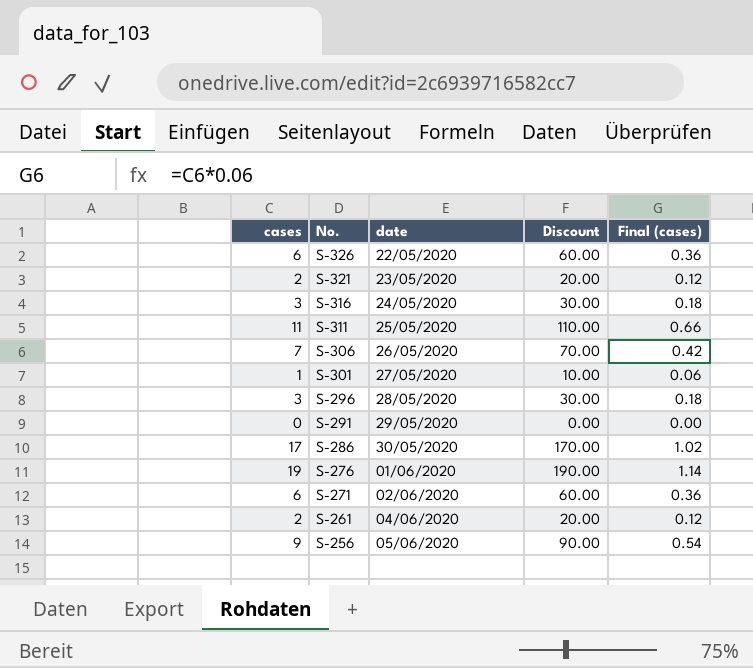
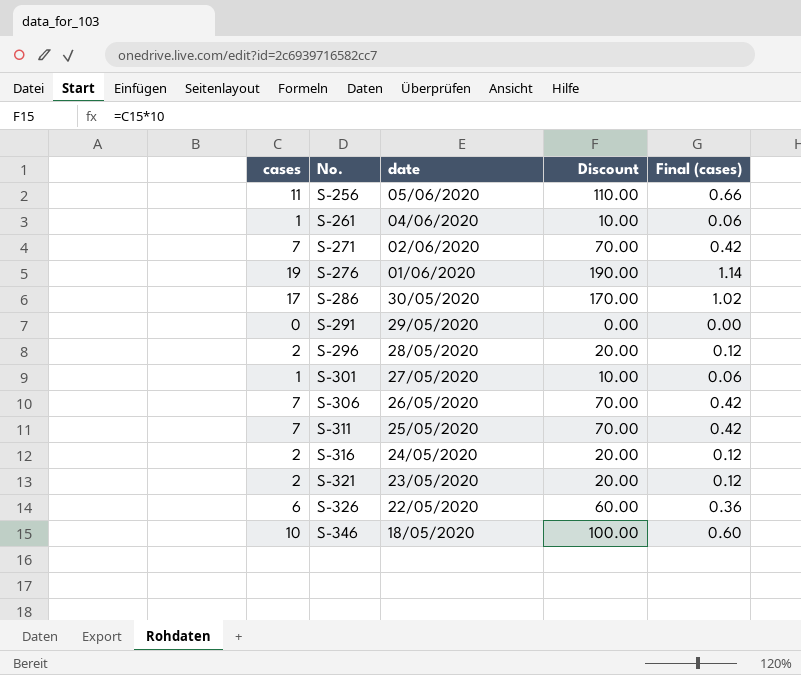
row order: No. descending -> No. ascending
S-256 | cases: 9 -> 11
S-256 | Discount: 90.00 -> 110.00
S-256 | Final (cases): 0.54 -> 0.66
S-261 | cases: 2 -> 1
S-261 | Discount: 20.00 -> 10.00
S-261 | Final (cases): 0.12 -> 0.06
S-271 | cases: 6 -> 7
S-271 | Discount: 60.00 -> 70.00
S-271 | Final (cases): 0.36 -> 0.42
S-296 | cases: 3 -> 2
S-296 | Discount: 30.00 -> 20.00
S-296 | Final (cases): 0.18 -> 0.12
S-311 | cases: 11 -> 7
S-311 | Discount: 110.00 -> 70.00
S-311 | Final (cases): 0.66 -> 0.42
S-316 | cases: 3 -> 2
S-316 | Discount: 30.00 -> 20.00
S-316 | Final (cases): 0.18 -> 0.12
row S-346: none -> 10 | 18/05/2020 | 100.00 | 0.60

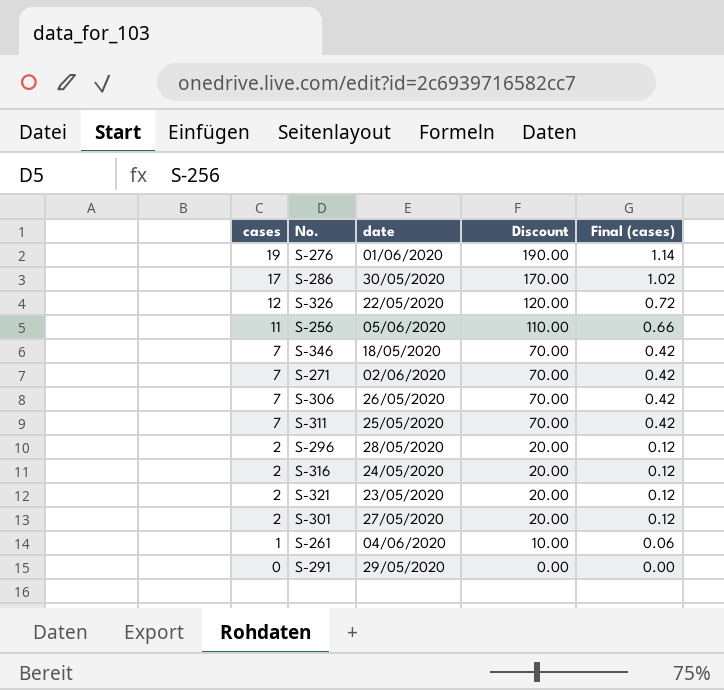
row order: No. ascending -> cases descending
S-326 | cases: 6 -> 12
S-326 | Discount: 60.00 -> 120.00
S-326 | Final (cases): 0.36 -> 0.72
S-346 | cases: 10 -> 7
S-346 | Discount: 100.00 -> 70.00
S-346 | Final (cases): 0.60 -> 0.42
S-301 | cases: 1 -> 2
S-301 | Discount: 10.00 -> 20.00
S-301 | Final (cases): 0.06 -> 0.12

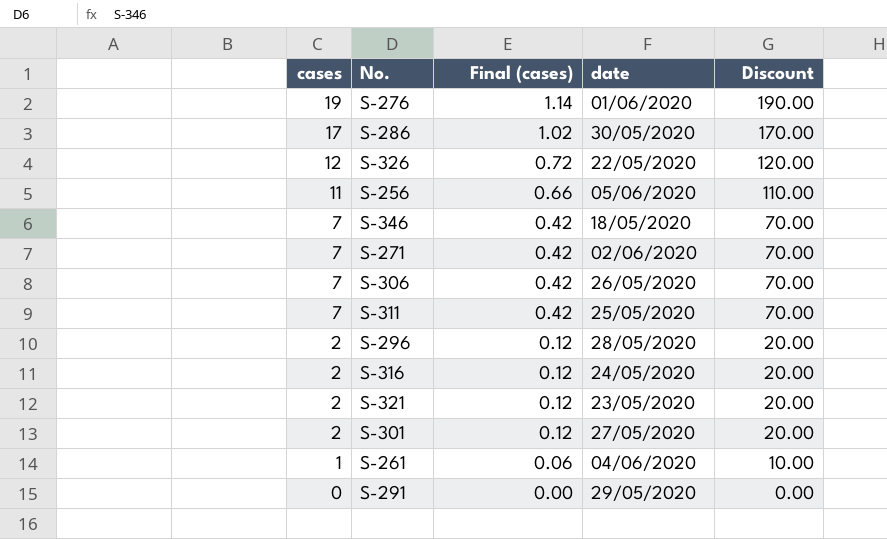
column Final (cases) | position: 5 -> 3

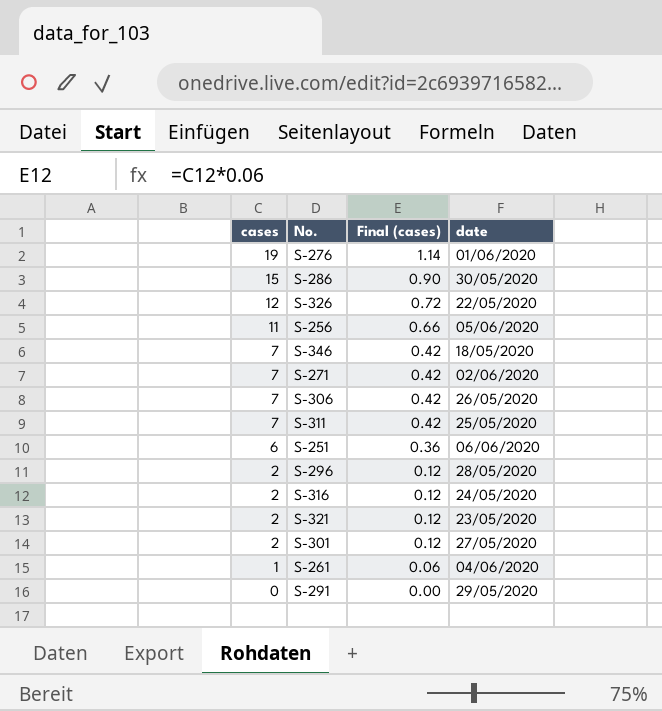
column Discount | formula: [cases] * 10 -> none
S-286 | cases: 17 -> 15
S-286 | Final (cases): 1.02 -> 0.90
row S-251: none -> 6 | 0.36 | 06/06/2020

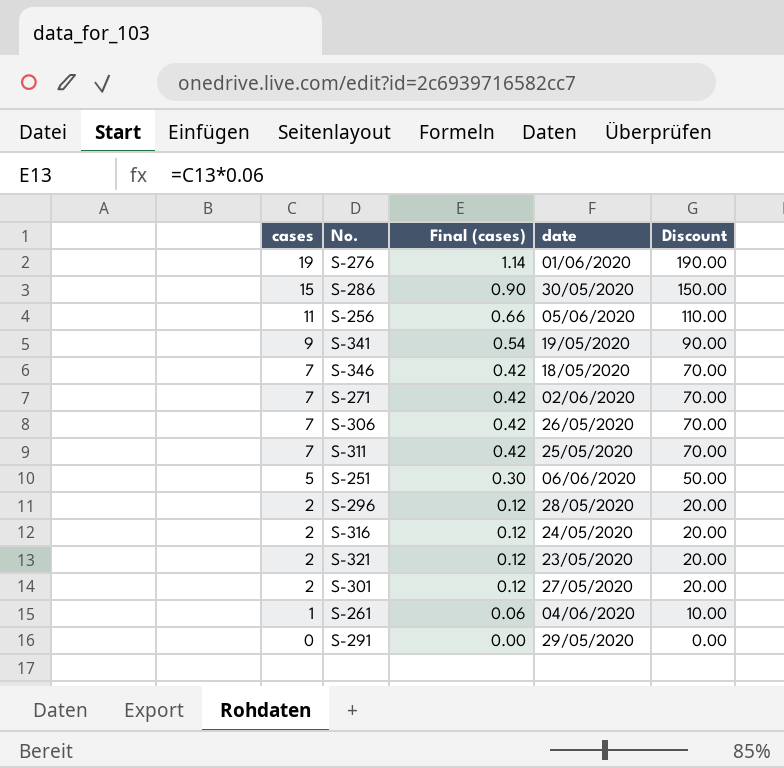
column Discount | formula: none -> [cases] * 10
row S-326: 12 | 0.72 | 22/05/2020 -> none
row S-341: none -> 9 | 0.54 | 19/05/2020 | 90.00
S-251 | cases: 6 -> 5
S-251 | Final (cases): 0.36 -> 0.30

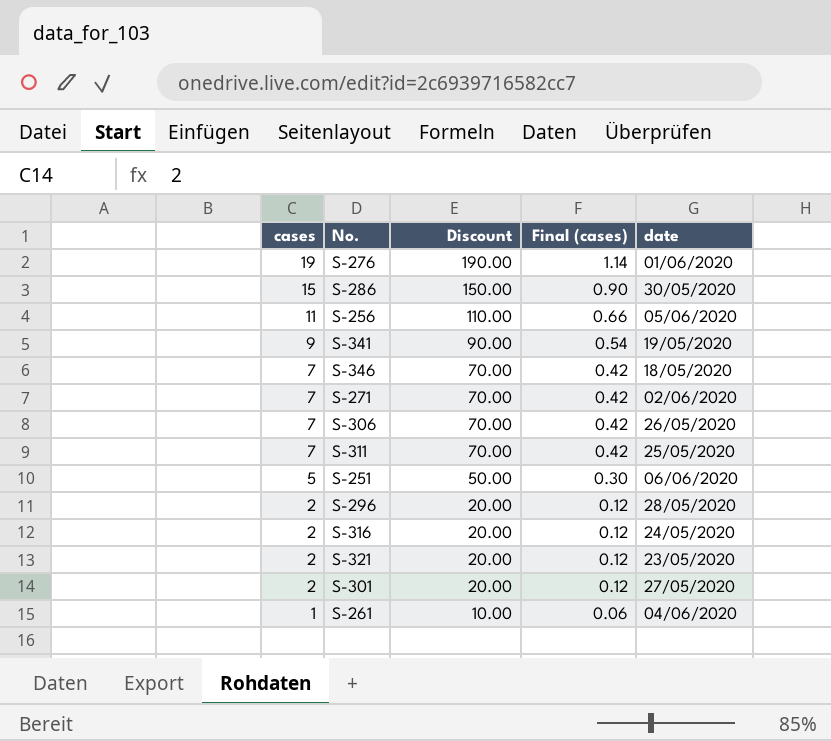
column Discount | position: 5 -> 3
row S-291: 0 | 0.00 | 29/05/2020 | 0.00 -> none

